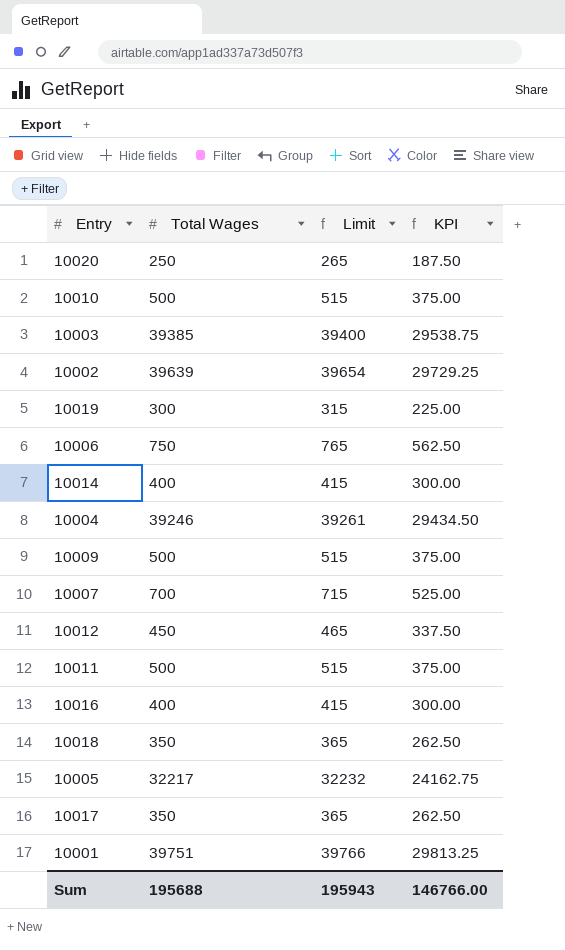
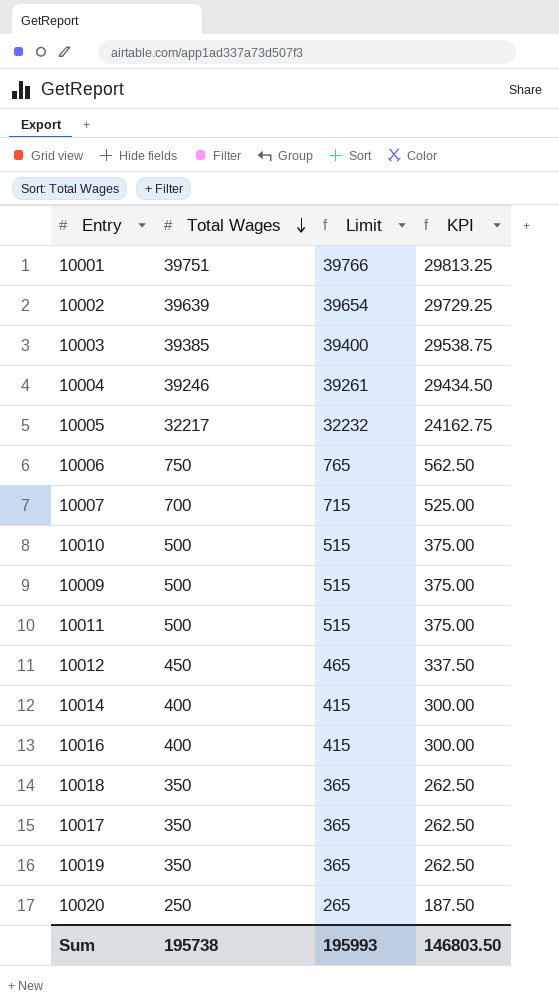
row order: none -> Total Wages descending
10019 | Total Wages: 300 -> 350
10019 | Limit: 315 -> 365
10019 | KPI: 225.00 -> 262.50
Sum | Total Wages: 195688 -> 195738
Sum | Limit: 195943 -> 195993
Sum | KPI: 146766.00 -> 146803.50

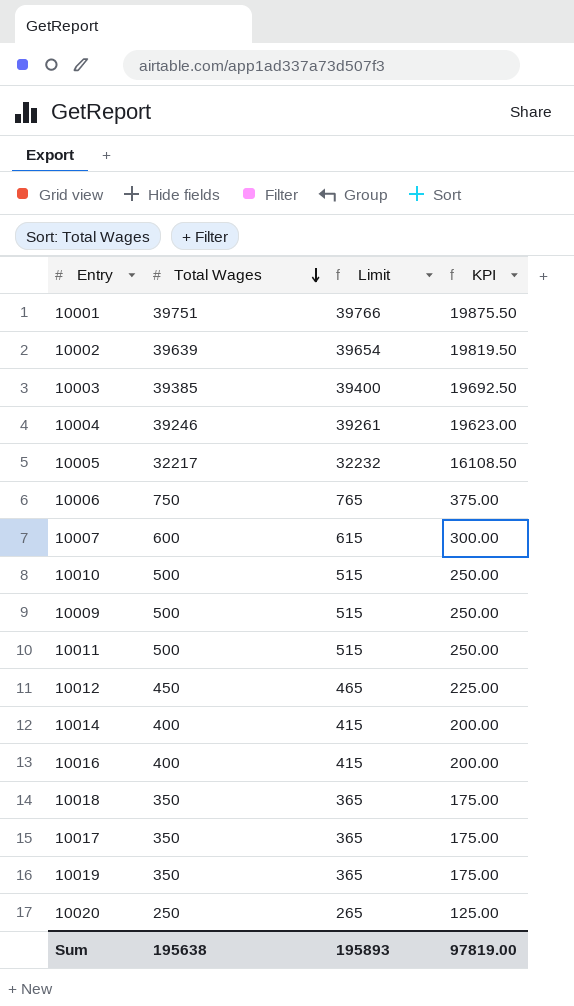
column KPI | formula: [Total Wages] * 0.75 -> [Total Wages] * 0.5
10007 | Total Wages: 700 -> 600
10007 | Limit: 715 -> 615
Sum | Total Wages: 195738 -> 195638
Sum | Limit: 195993 -> 195893
Sum | KPI: 146803.50 -> 97819.00

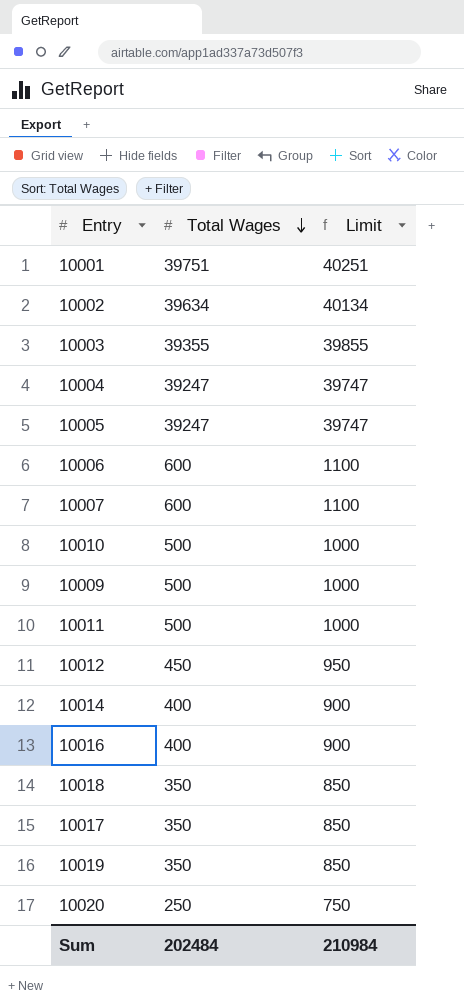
column KPI | formula: [Total Wages] * 0.5 -> none
column Limit | formula: [Total Wages] + 15 -> [Total Wages] + 500
10002 | Total Wages: 39639 -> 39634
10003 | Total Wages: 39385 -> 39355
10004 | Total Wages: 39246 -> 39247
10005 | Total Wages: 32217 -> 39247
10006 | Total Wages: 750 -> 600
Sum | Total Wages: 195638 -> 202484
Sum | Limit: 195893 -> 210984

